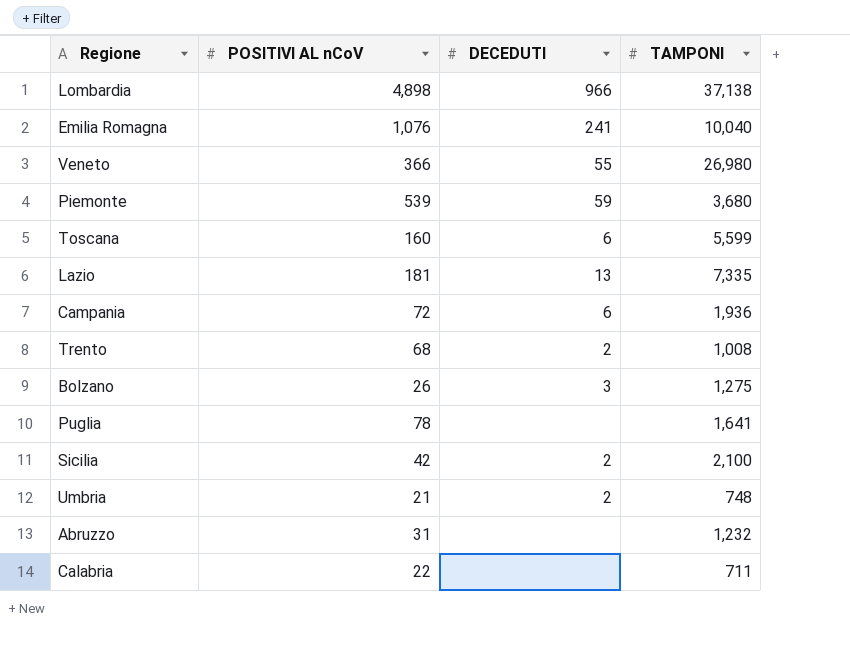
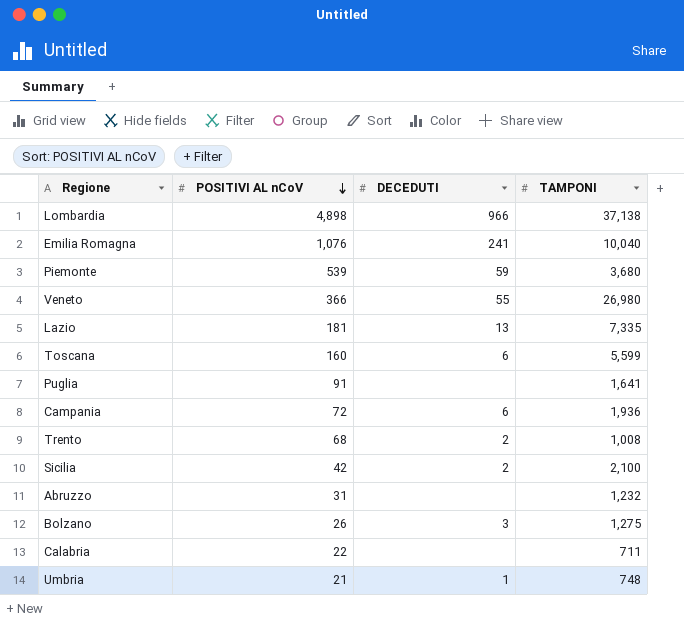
row order: none -> POSITIVI AL nCoV descending
Puglia | POSITIVI AL nCoV: 78 -> 91
Umbria | DECEDUTI: 2 -> 1

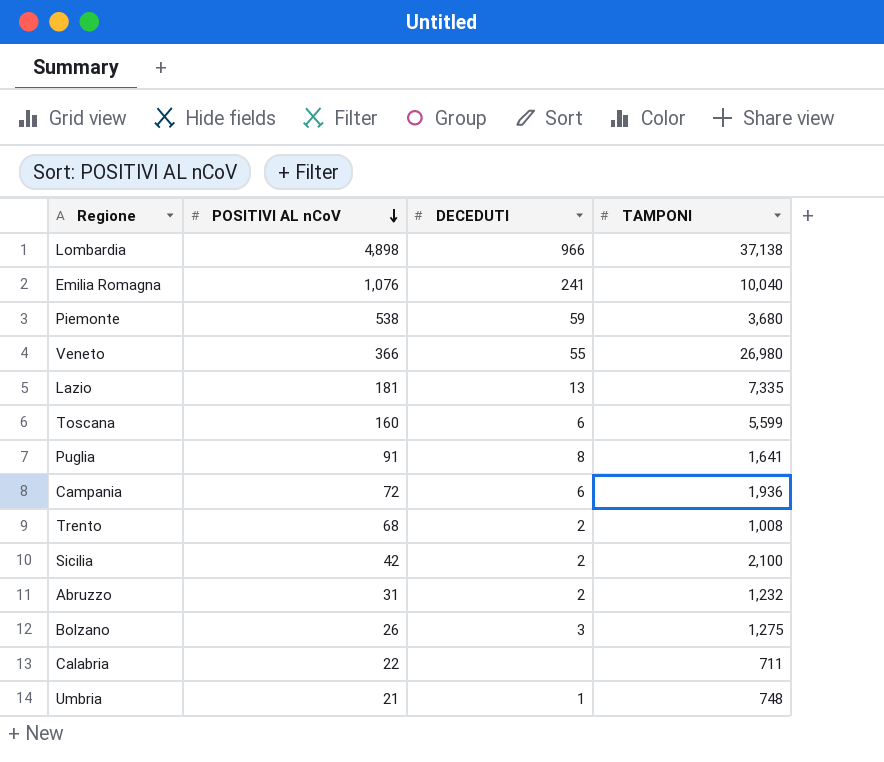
Piemonte | POSITIVI AL nCoV: 539 -> 538
Puglia | DECEDUTI: none -> 8
Abruzzo | DECEDUTI: none -> 2

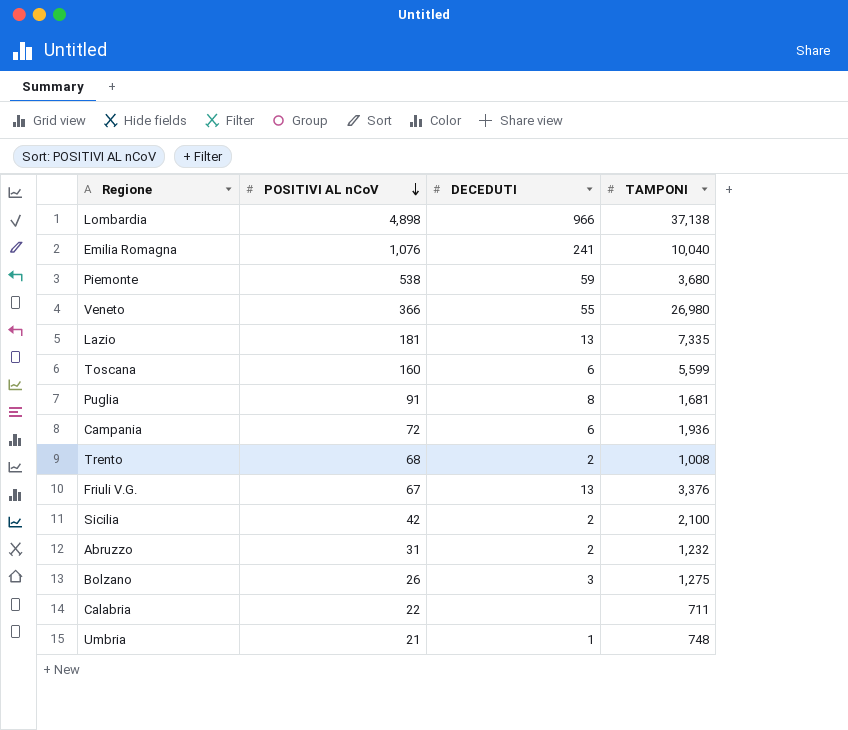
Puglia | TAMPONI: 1,641 -> 1,681
row Friuli V.G.: none -> 67 | 13 | 3,376

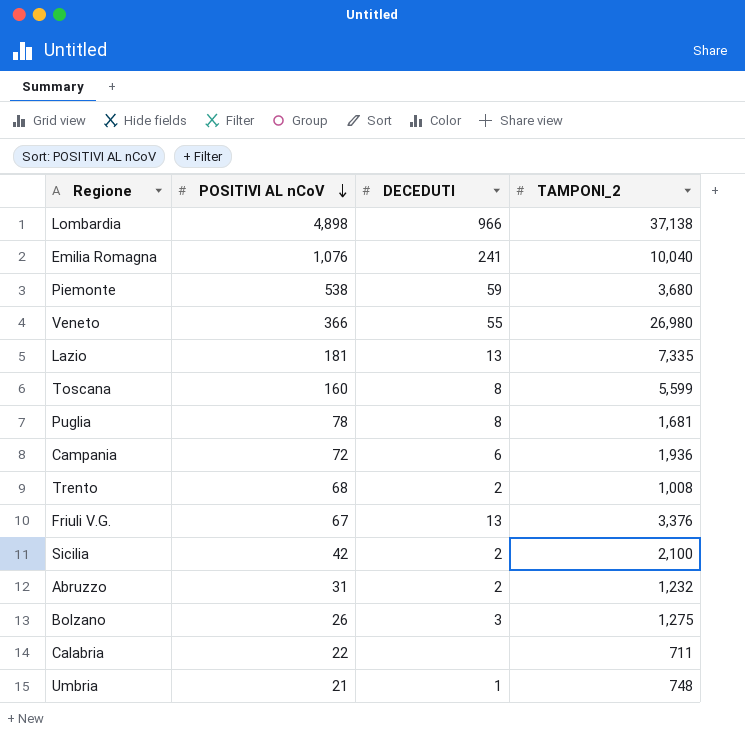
column name: TAMPONI -> TAMPONI_2
Toscana | DECEDUTI: 6 -> 8
Puglia | POSITIVI AL nCoV: 91 -> 78

